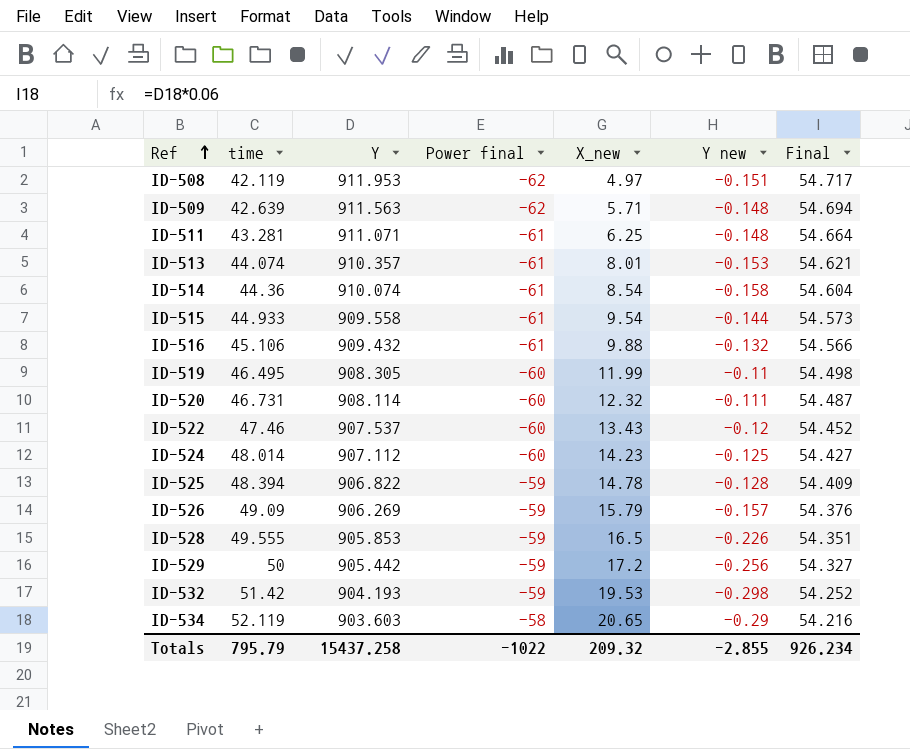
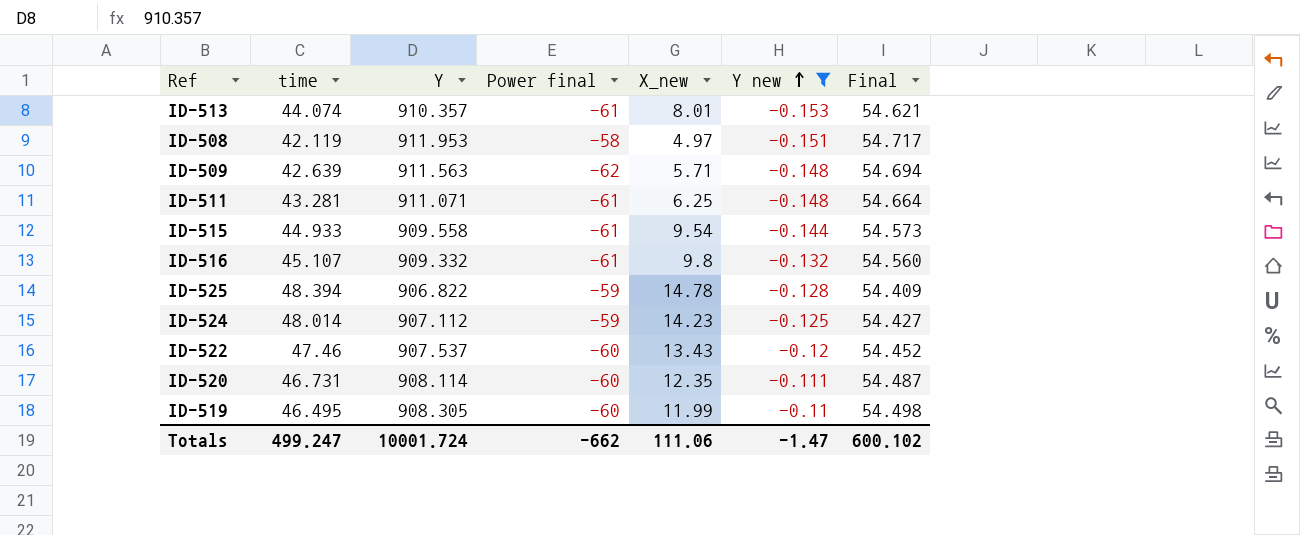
filter: none -> Y new >= -0.153
row order: Ref ascending -> Y new ascending
ID-508 | Power final: -62 -> -58
ID-516 | time: 45.106 -> 45.107
ID-516 | Y: 909.432 -> 909.332
ID-516 | X_new: 9.88 -> 9.8
ID-516 | Final: 54.566 -> 54.560
ID-524 | Power final: -60 -> -59
ID-520 | X_new: 12.32 -> 12.35
Totals | time: 795.79 -> 499.247
Totals | Y: 15437.258 -> 10001.724
Totals | Power final: -1022 -> -662
Totals | X_new: 209.32 -> 111.06
Totals | Y new: -2.855 -> -1.47
Totals | Final: 926.234 -> 600.102

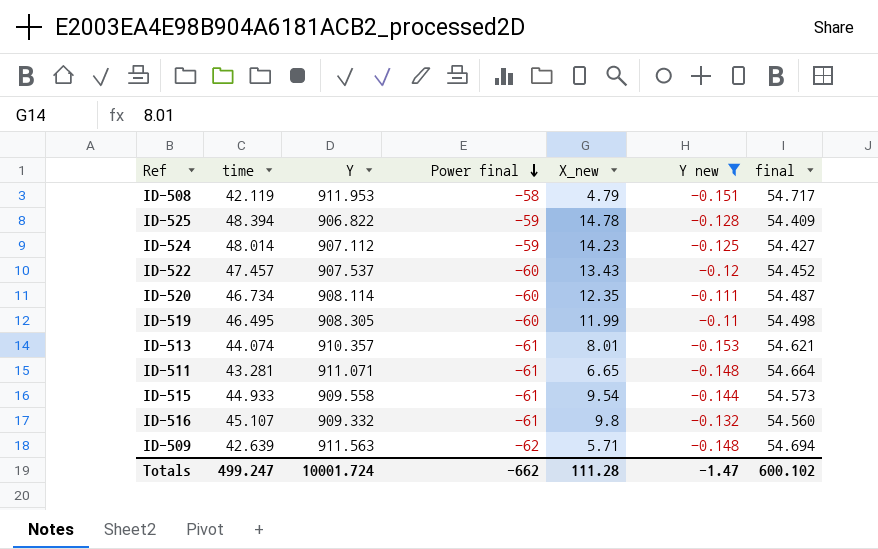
row order: Y new ascending -> Power final descending
column name: Final -> final
ID-508 | X_new: 4.97 -> 4.79
ID-522 | time: 47.46 -> 47.457
ID-520 | time: 46.731 -> 46.734
ID-511 | X_new: 6.25 -> 6.65
Totals | X_new: 111.06 -> 111.28

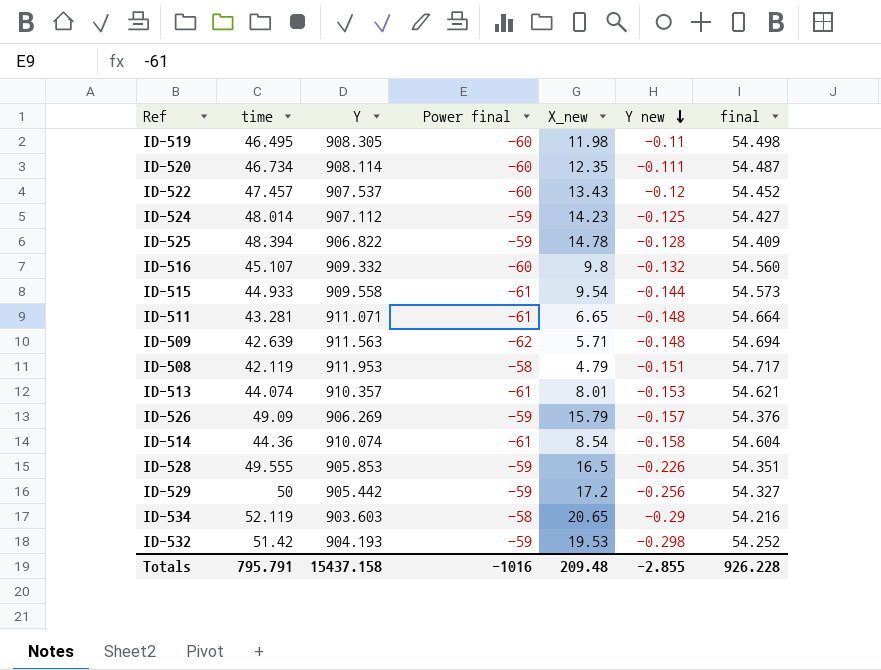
filter: Y new >= -0.153 -> none
row order: Power final descending -> Y new descending
ID-519 | X_new: 11.99 -> 11.98
ID-516 | Power final: -61 -> -60
Totals | time: 499.247 -> 795.791
Totals | Y: 10001.724 -> 15437.158
Totals | Power final: -662 -> -1016
Totals | X_new: 111.28 -> 209.48
Totals | Y new: -1.47 -> -2.855
Totals | final: 600.102 -> 926.228

